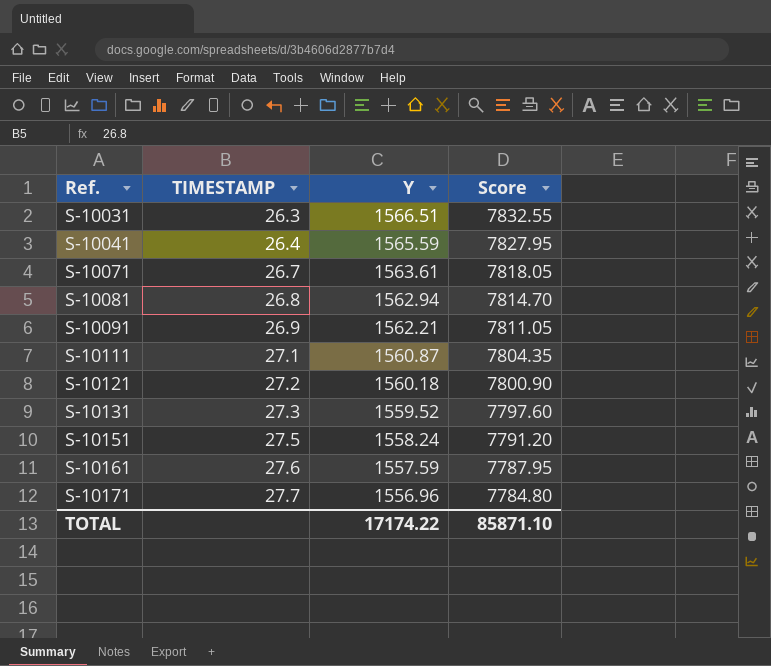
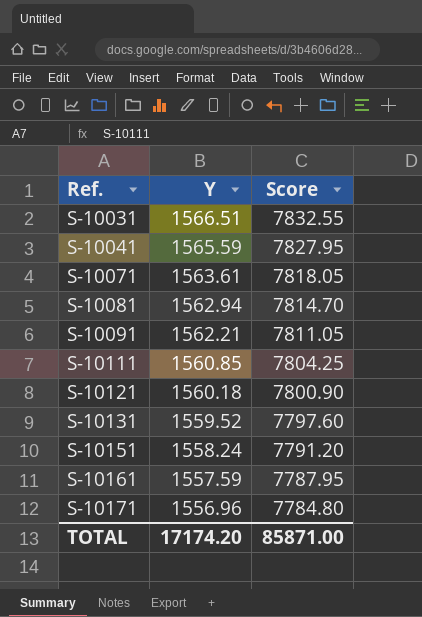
column TIMESTAMP | position: 2 -> none
S-10111 | Y: 1560.87 -> 1560.85
S-10111 | Score: 7804.35 -> 7804.25
TOTAL | Y: 17174.22 -> 17174.20
TOTAL | Score: 85871.10 -> 85871.00

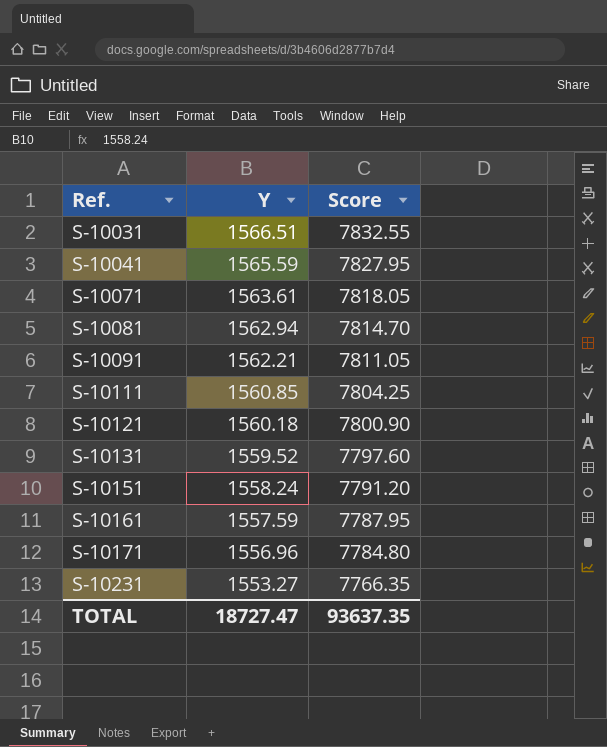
row S-10231: none -> 1553.27 | 7766.35
TOTAL | Y: 17174.20 -> 18727.47
TOTAL | Score: 85871.00 -> 93637.35

